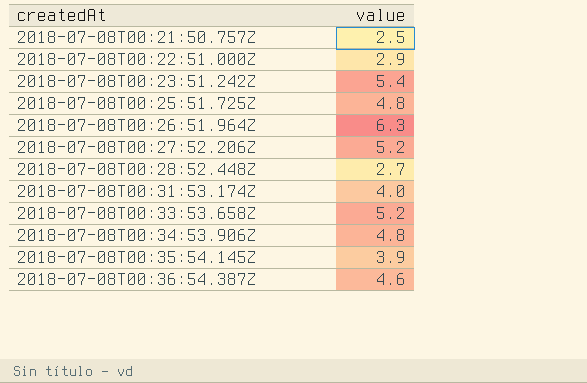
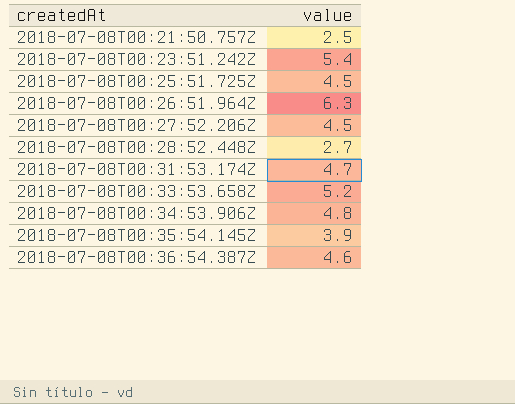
row 2018-07-08T00:22:51.000Z: 2.9 -> none
2018-07-08T00:25:51.725Z | value: 4.8 -> 4.5
2018-07-08T00:27:52.206Z | value: 5.2 -> 4.5
2018-07-08T00:31:53.174Z | value: 4.0 -> 4.7

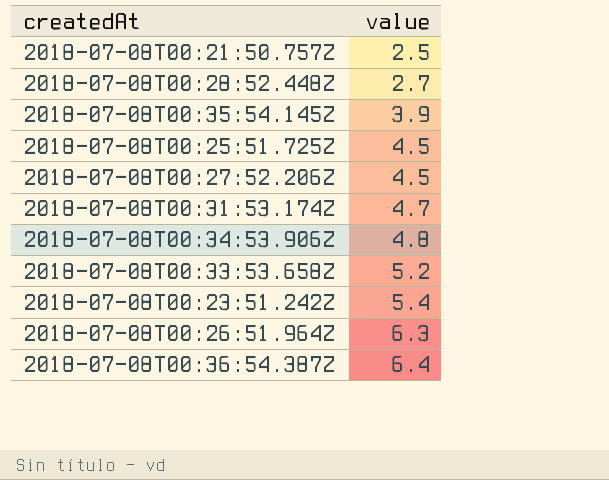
row order: createdAt ascending -> value ascending
2018-07-08T00:36:54.387Z | value: 4.6 -> 6.4

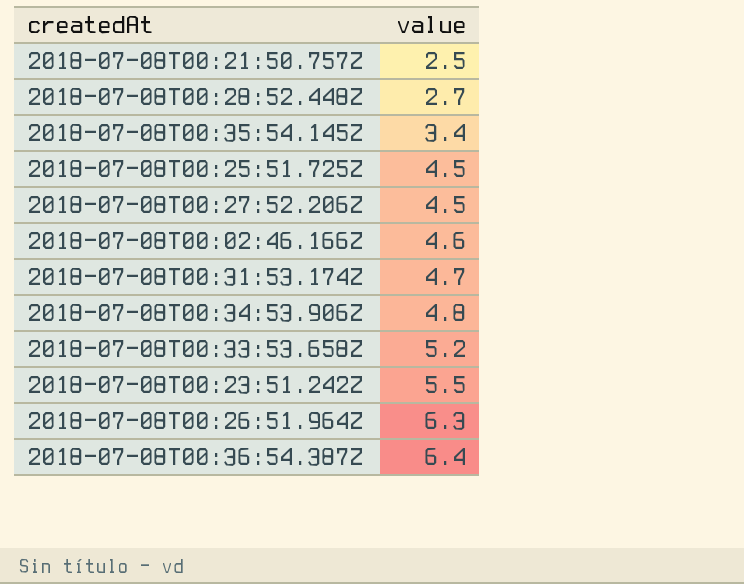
2018-07-08T00:35:54.145Z | value: 3.9 -> 3.4
row 2018-07-08T00:02:46.166Z: none -> 4.6
2018-07-08T00:23:51.242Z | value: 5.4 -> 5.5

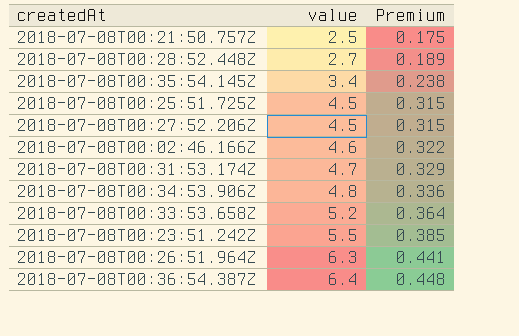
column Premium | formula: none -> [value] * 0.07

